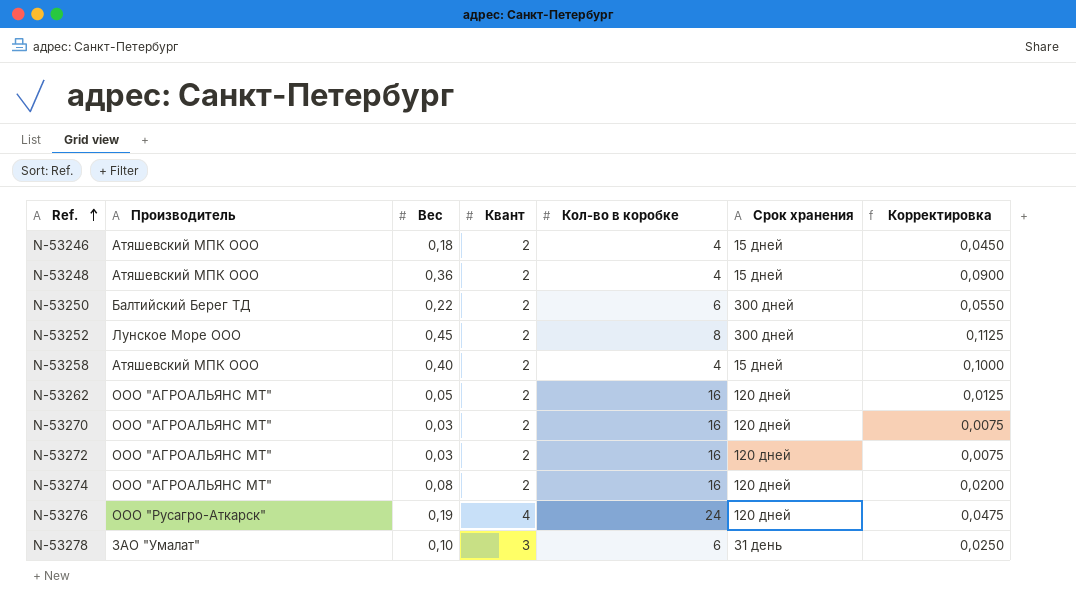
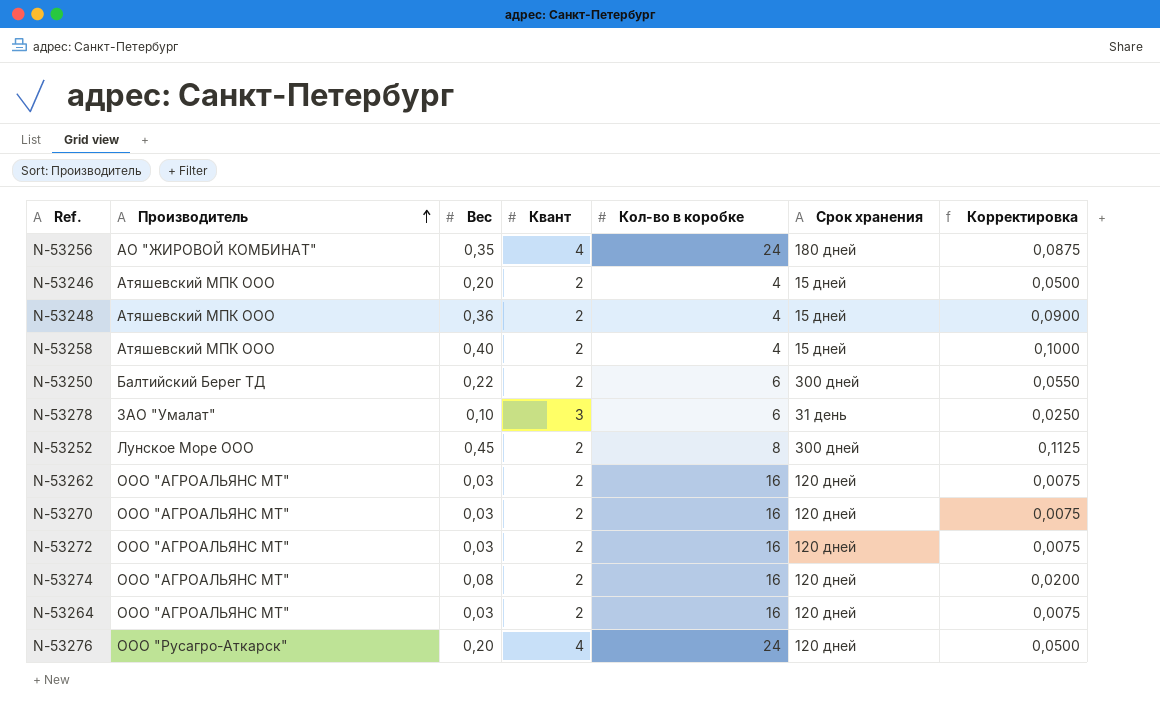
row order: Ref. ascending -> Производитель ascending
row N-53256: none -> АО "ЖИРОВОЙ КОМБИНАТ" | 0,35 | 4 | 24 | 180 дней | 0,0875
N-53246 | Вес: 0,18 -> 0,20
N-53246 | Корректировка: 0,0450 -> 0,0500
N-53262 | Вес: 0,05 -> 0,03
N-53262 | Корректировка: 0,0125 -> 0,0075
row N-53264: none -> ООО "АГРОАЛЬЯНС МТ" | 0,03 | 2 | 16 | 120 дней | 0,0075
N-53276 | Вес: 0,19 -> 0,20
N-53276 | Корректировка: 0,0475 -> 0,0500

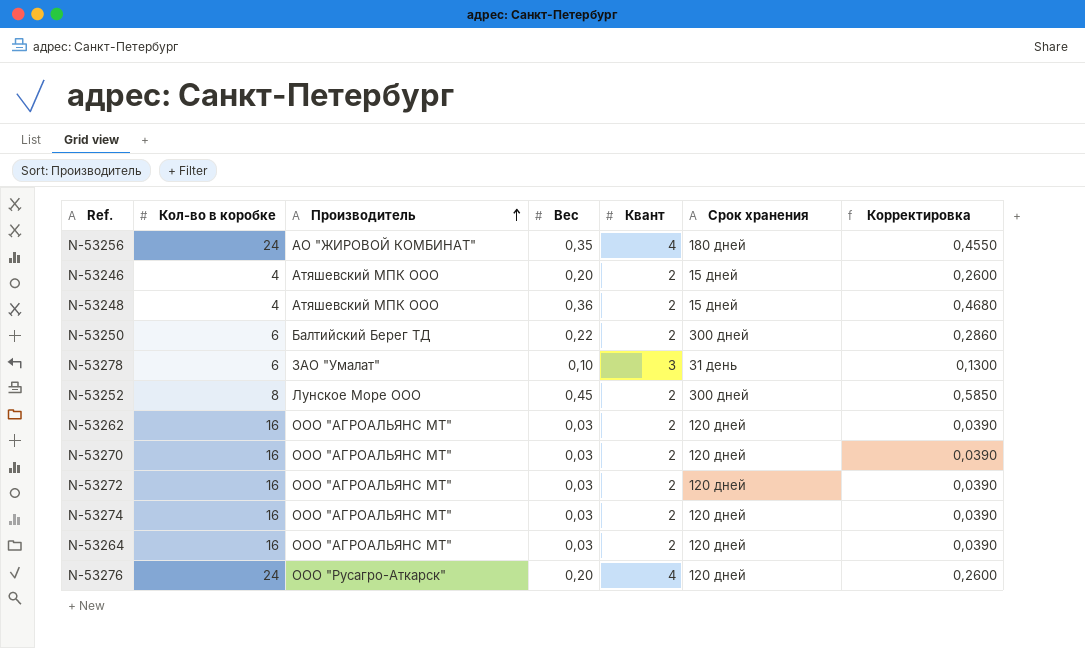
column Кол-во в коробке | position: 5 -> 2
column Корректировка | formula: [Вес] * 0,25 -> [Вес] * 1,3
row N-53258: Атяшевский МПК ООО | 0,40 | 2 | 4 | 15 дней | 0,1000 -> none
N-53274 | Вес: 0,08 -> 0,03

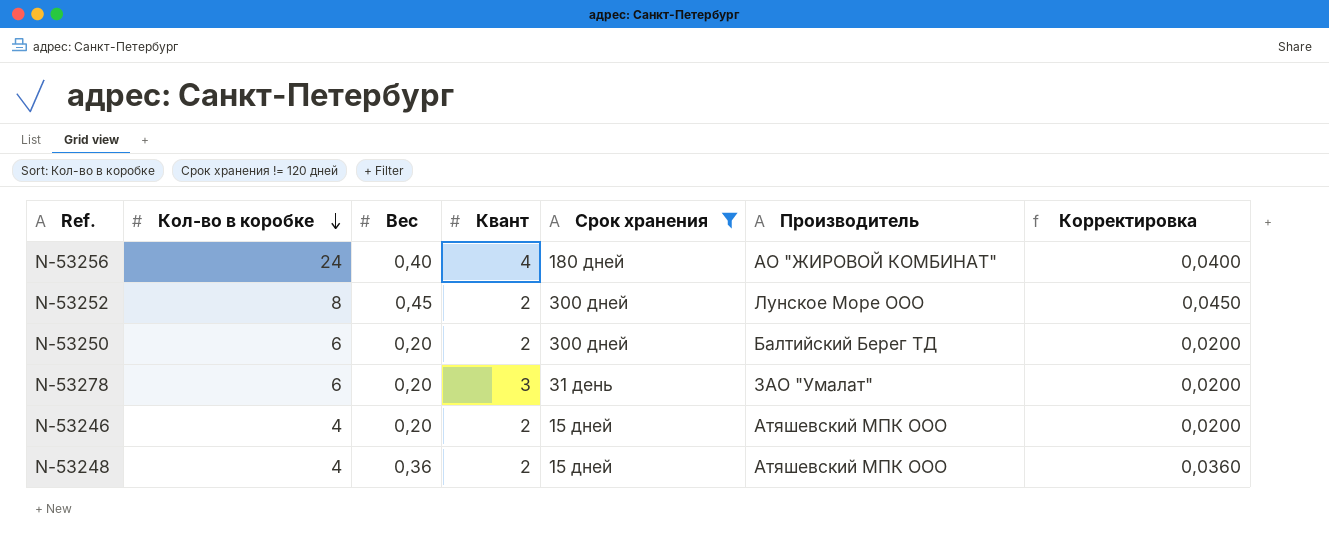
filter: none -> Срок хранения != 120 дней
row order: Производитель ascending -> Кол-во в коробке descending
column Производитель | position: 3 -> 6
column Корректировка | formula: [Вес] * 1,3 -> [Вес] * 0,1
N-53256 | Вес: 0,35 -> 0,40
N-53250 | Вес: 0,22 -> 0,20
N-53278 | Вес: 0,10 -> 0,20

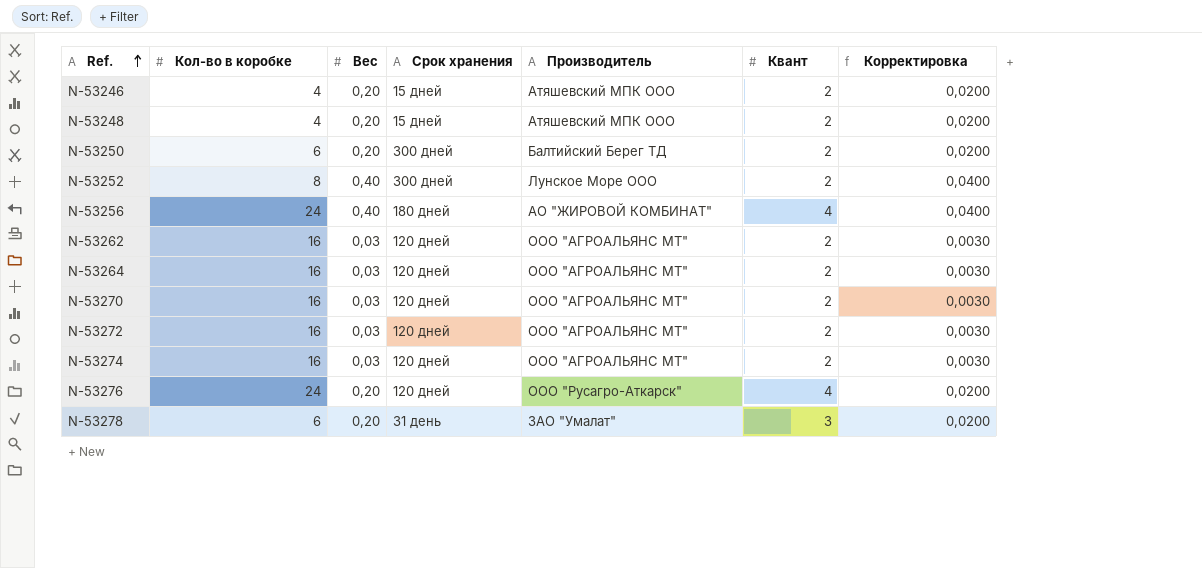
filter: Срок хранения != 120 дней -> none
row order: Кол-во в коробке descending -> Ref. ascending
column Квант | position: 4 -> 6
N-53248 | Вес: 0,36 -> 0,20
N-53248 | Корректировка: 0,0360 -> 0,0200
N-53252 | Вес: 0,45 -> 0,40
N-53252 | Корректировка: 0,0450 -> 0,0400

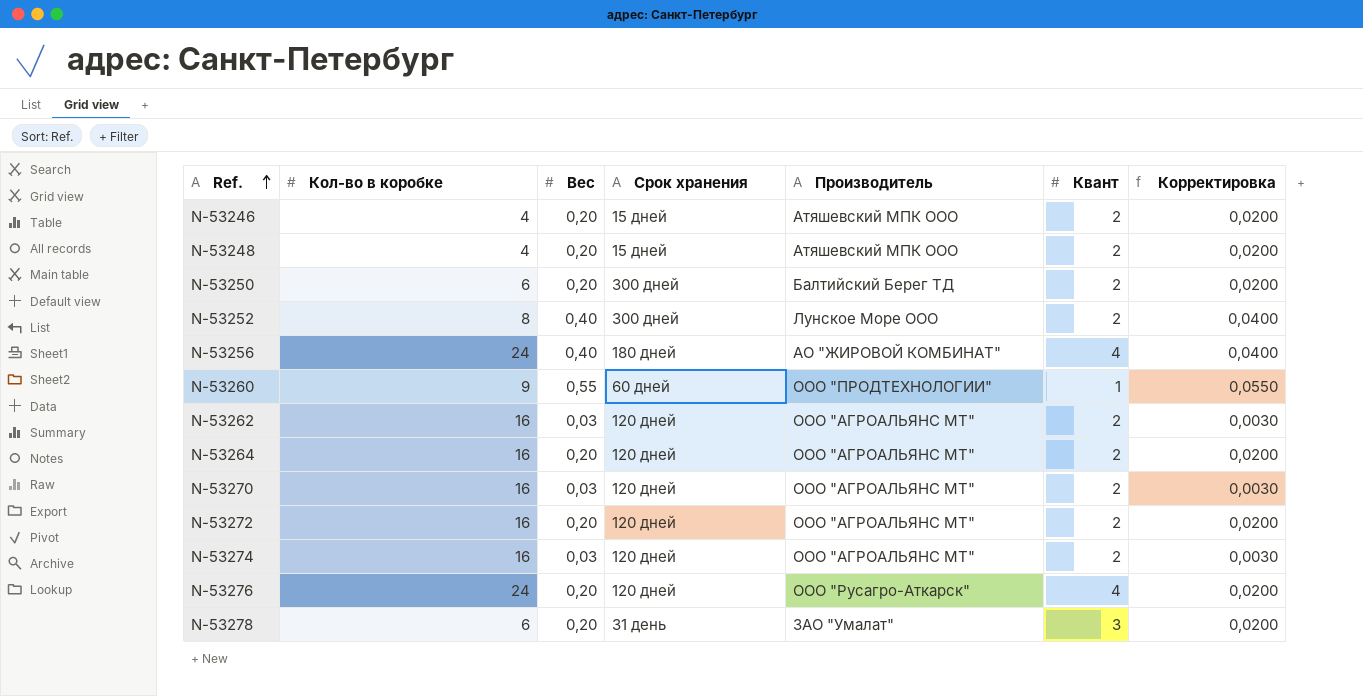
row N-53260: none -> 9 | 0,55 | 60 дней | ООО "ПРОДТЕХНОЛОГИИ" | 1 | 0,0550
N-53264 | Вес: 0,03 -> 0,20
N-53264 | Корректировка: 0,0030 -> 0,0200
N-53272 | Вес: 0,03 -> 0,20
N-53272 | Корректировка: 0,0030 -> 0,0200

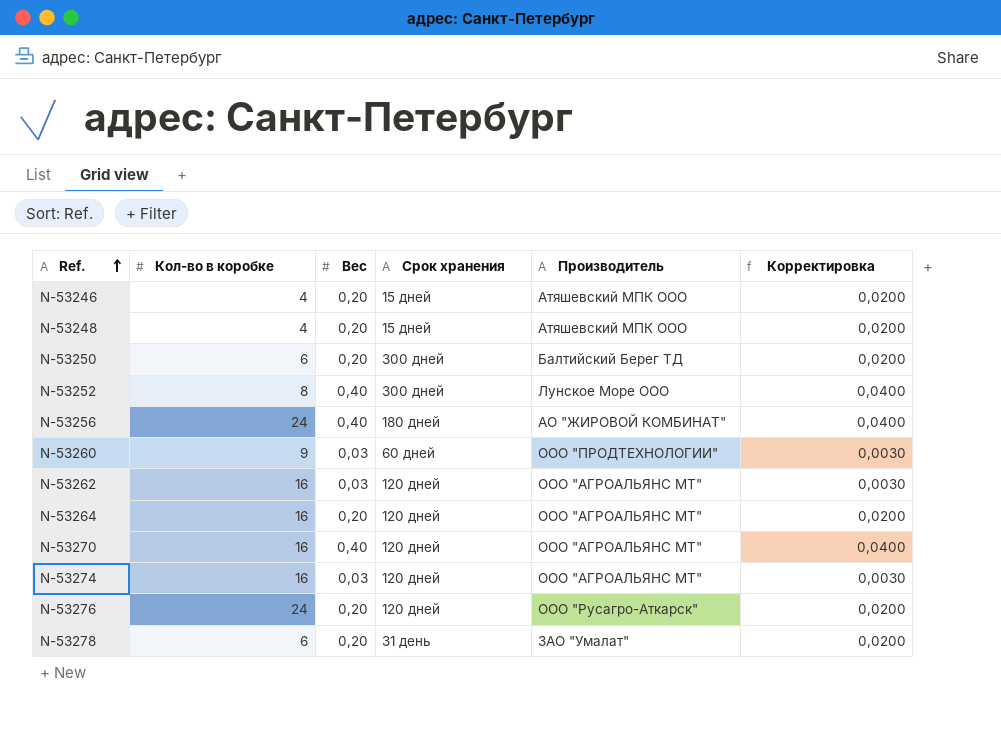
column Квант | position: 6 -> none
row N-53272: 16 | 0,20 | 120 дней | ООО "АГРОАЛЬЯНС МТ" | 2 | 0,0200 -> none
N-53260 | Вес: 0,55 -> 0,03
N-53260 | Корректировка: 0,0550 -> 0,0030
N-53270 | Вес: 0,03 -> 0,40
N-53270 | Корректировка: 0,0030 -> 0,0400

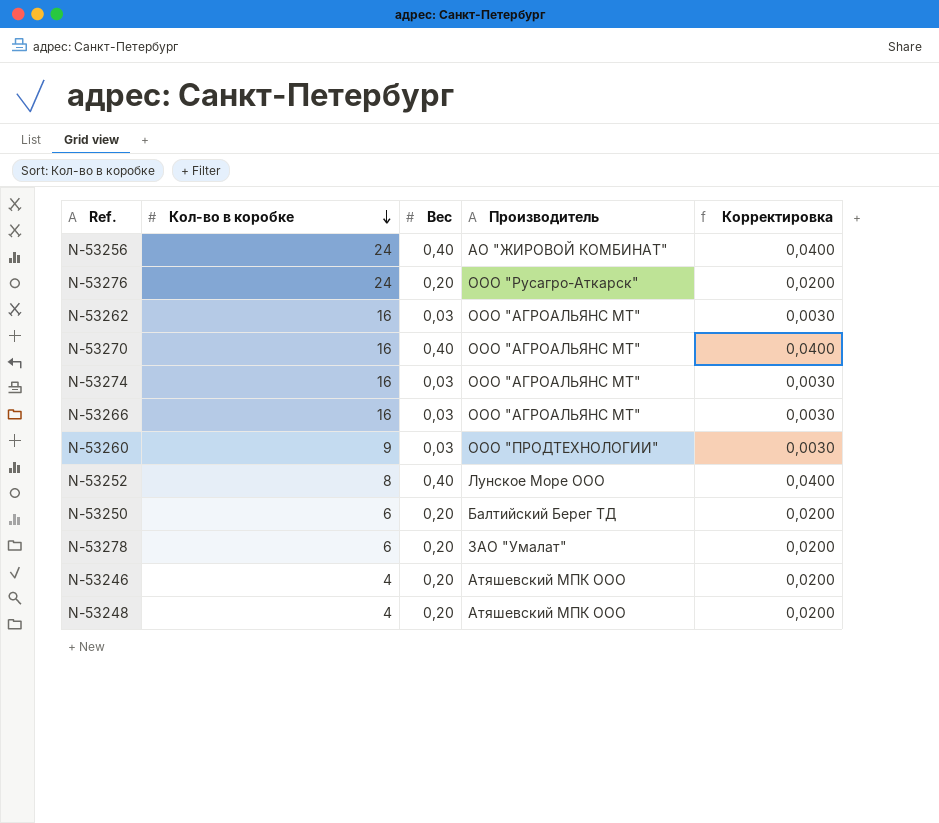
row order: Ref. ascending -> Кол-во в коробке descending
column Срок хранения | position: 4 -> none
row N-53264: 16 | 0,20 | 120 дней | ООО "АГРОАЛЬЯНС МТ" | 0,0200 -> none
row N-53266: none -> 16 | 0,03 | ООО "АГРОАЛЬЯНС МТ" | 0,0030

